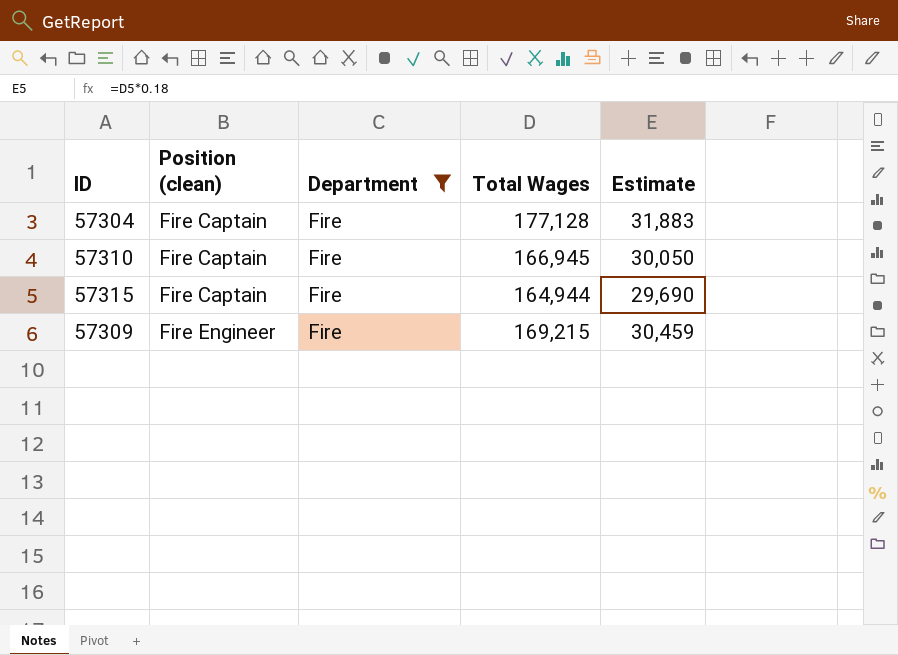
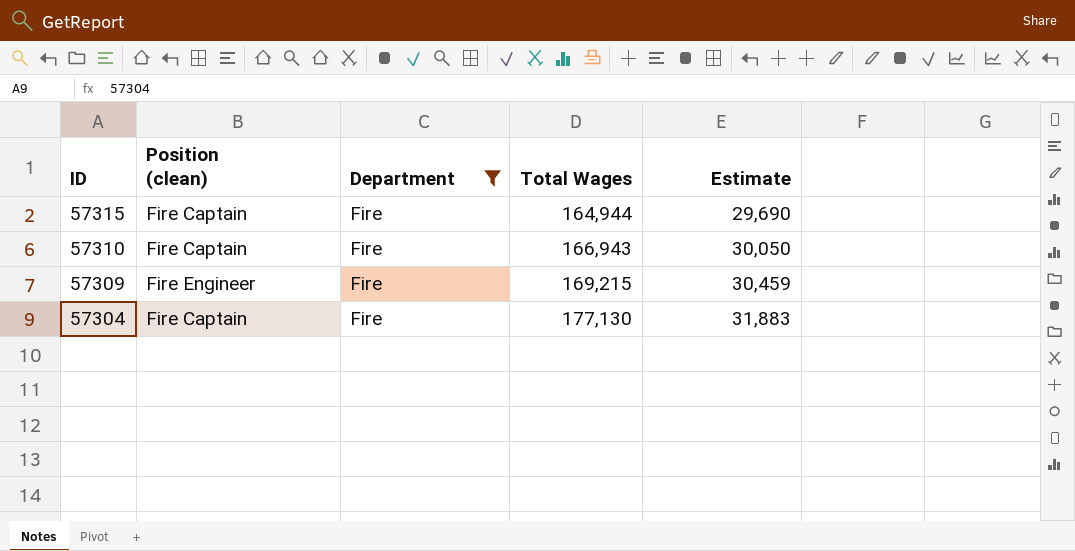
row order: Position (clean) ascending -> ID descending
57310 | Total Wages: 166,945 -> 166,943
57304 | Total Wages: 177,128 -> 177,130

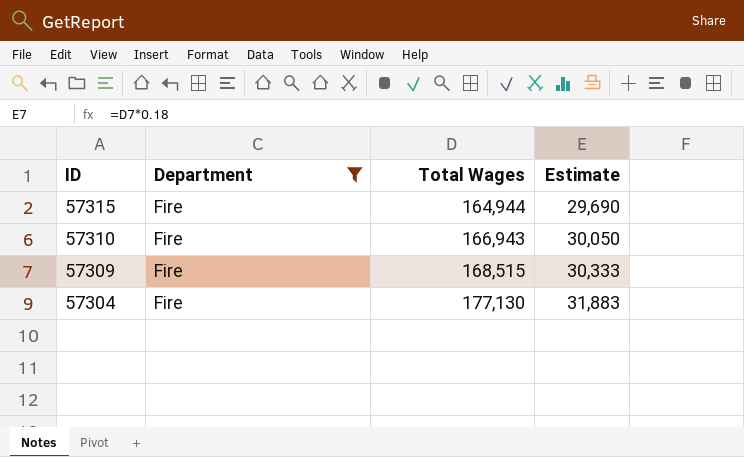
column Position (clean) | position: 2 -> none
57309 | Total Wages: 169,215 -> 168,515
57309 | Estimate: 30,459 -> 30,333

